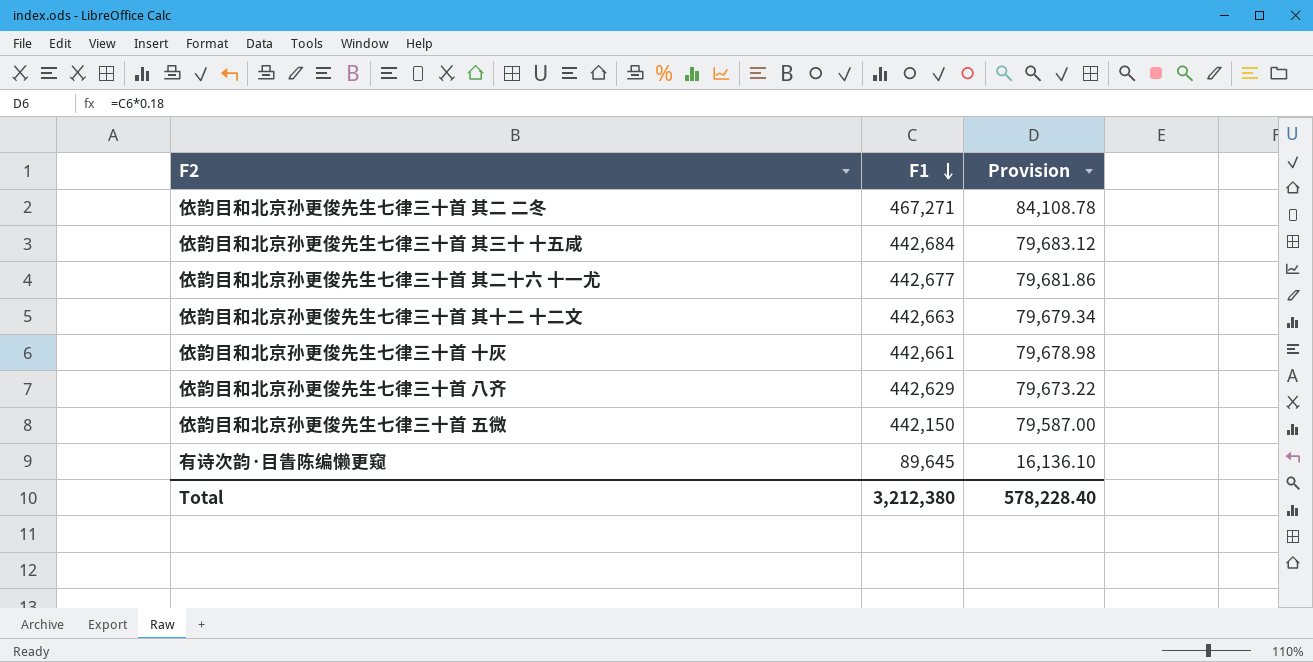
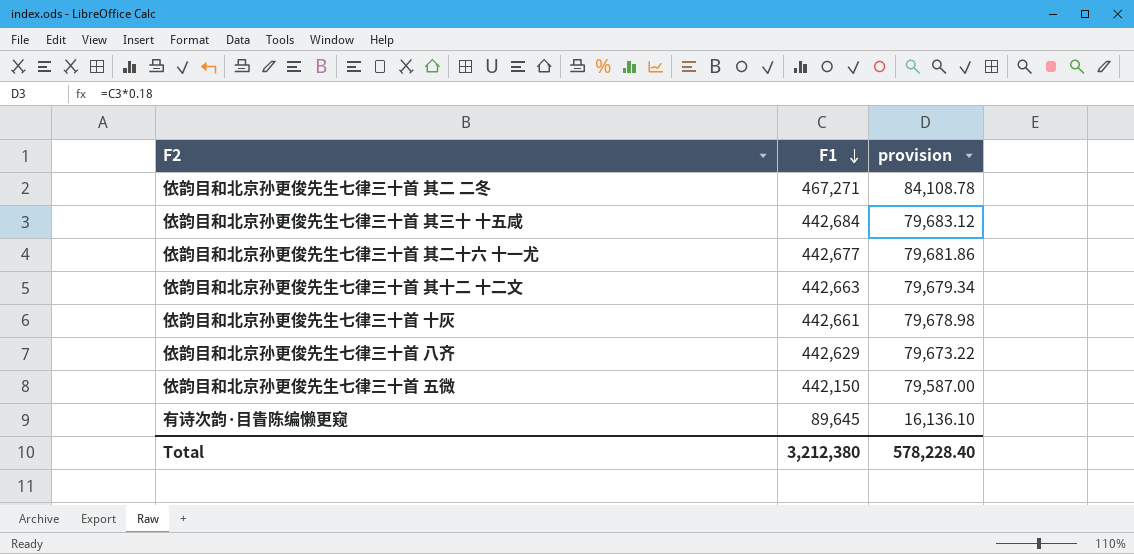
column name: Provision -> provision

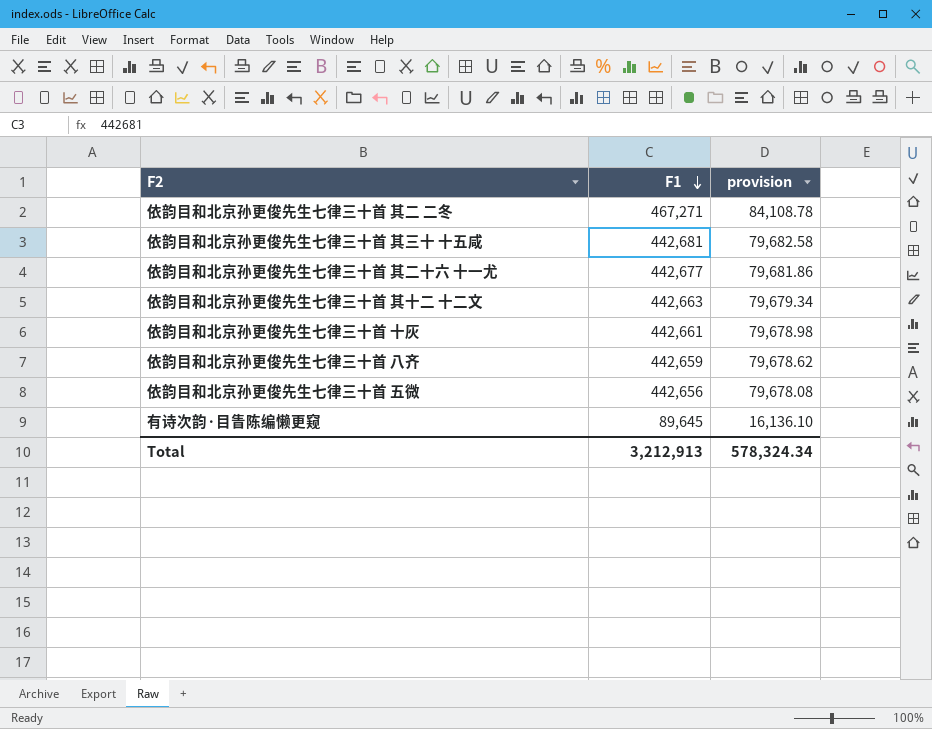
依韵目和北京孙更俊先生七律三十首 其三十 十五咸 | F1: 442,684 -> 442,681
依韵目和北京孙更俊先生七律三十首 其三十 十五咸 | provision: 79,683.12 -> 79,682.58
依韵目和北京孙更俊先生七律三十首 八齐 | F1: 442,629 -> 442,659
依韵目和北京孙更俊先生七律三十首 八齐 | provision: 79,673.22 -> 79,678.62
依韵目和北京孙更俊先生七律三十首 五微 | F1: 442,150 -> 442,656
依韵目和北京孙更俊先生七律三十首 五微 | provision: 79,587.00 -> 79,678.08
Total | F1: 3,212,380 -> 3,212,913
Total | provision: 578,228.40 -> 578,324.34

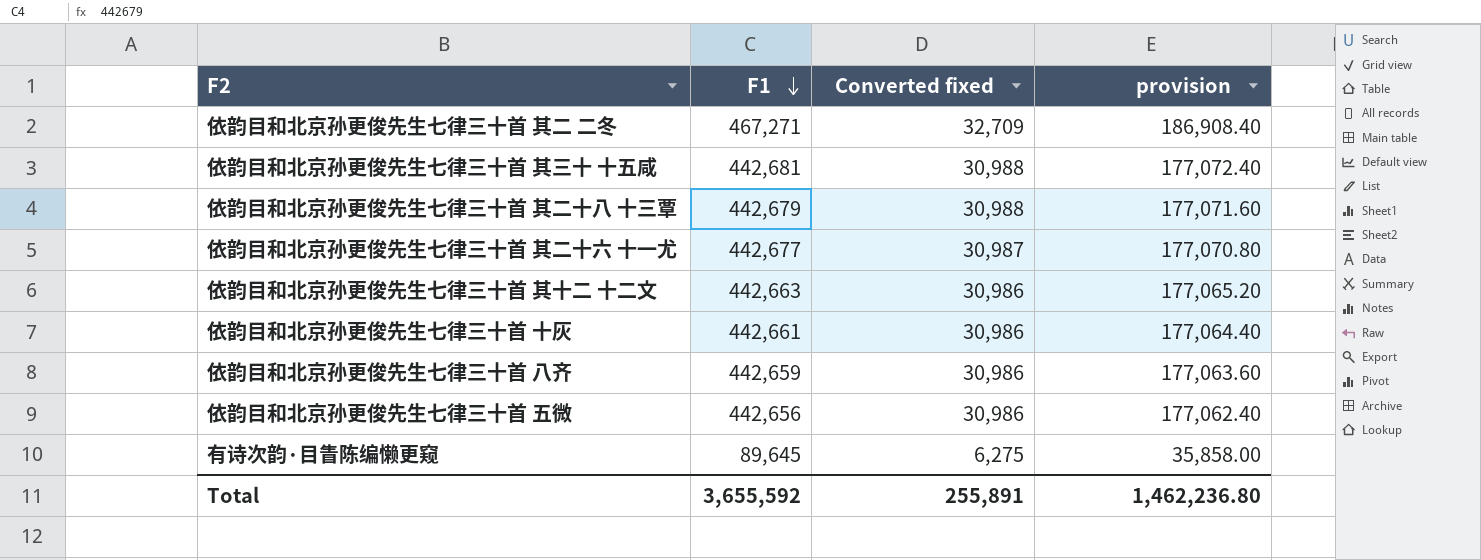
column Converted fixed | formula: none -> [F1] * 0.07
column provision | formula: [F1] * 0.18 -> [F1] * 0.4
row 依韵目和北京孙更俊先生七律三十首 其二十八 十三覃: none -> 442,679 | 30,988 | 177,071.60
Total | F1: 3,212,913 -> 3,655,592
Total | provision: 578,324.34 -> 1,462,236.80

